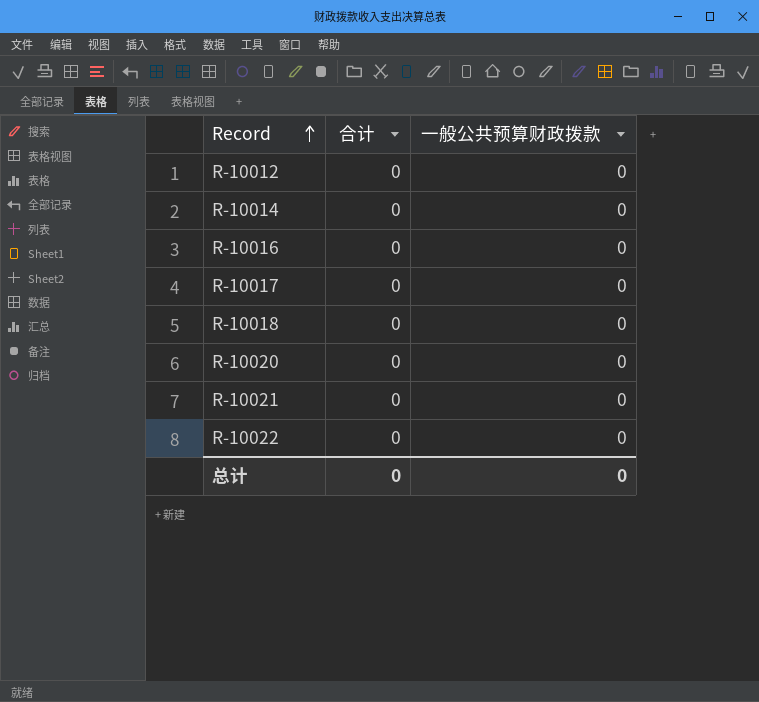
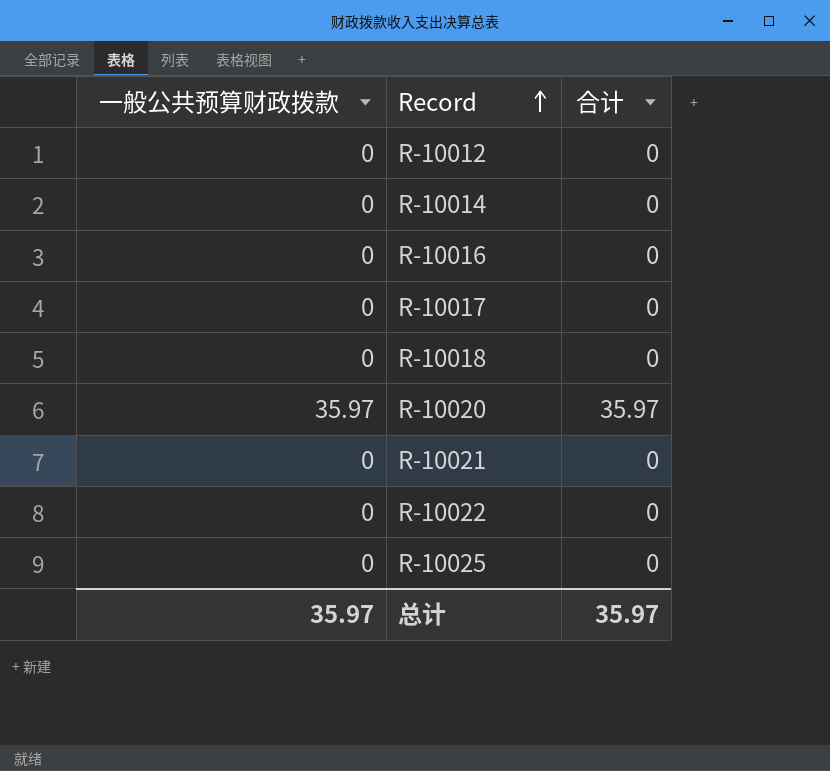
column 一般公共预算财政拨款 | position: 3 -> 1
R-10020 | 一般公共预算财政拨款: 0 -> 35.97
R-10020 | 合计: 0 -> 35.97
row R-10025: none -> 0 | 0
总计 | 一般公共预算财政拨款: 0 -> 35.97
总计 | 合计: 0 -> 35.97

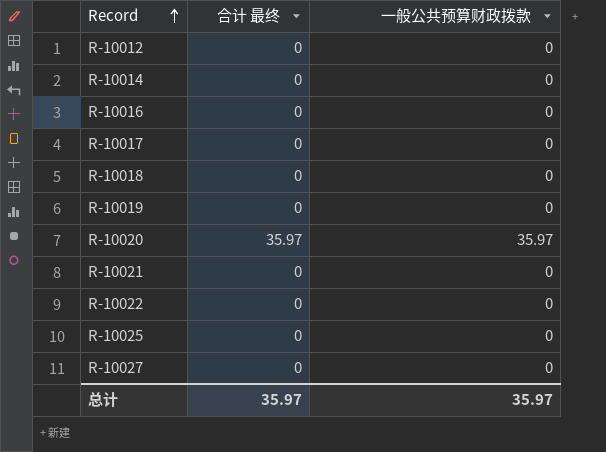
column name: 合计 -> 合计 最终
column 一般公共预算财政拨款 | position: 1 -> 3
row R-10019: none -> 0 | 0
row R-10027: none -> 0 | 0

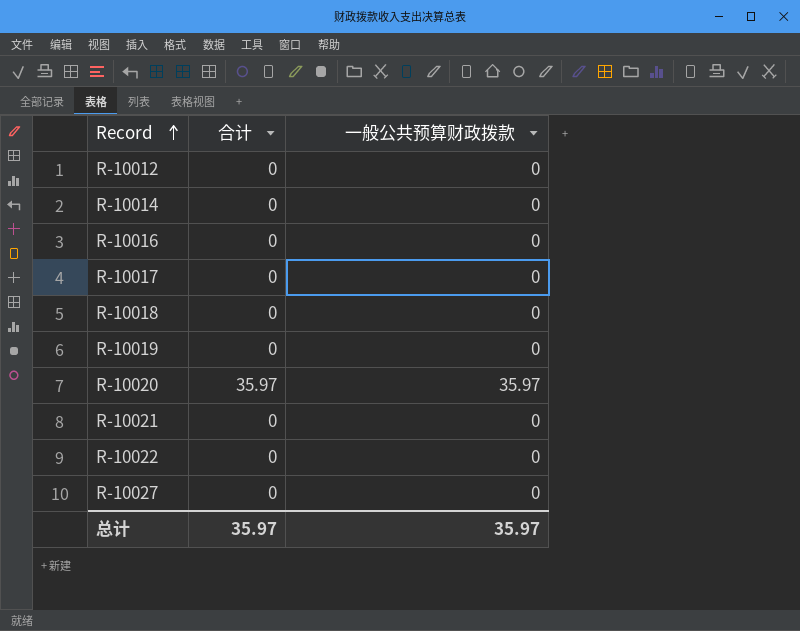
column name: 合计 最终 -> 合计
row R-10025: 0 | 0 -> none

